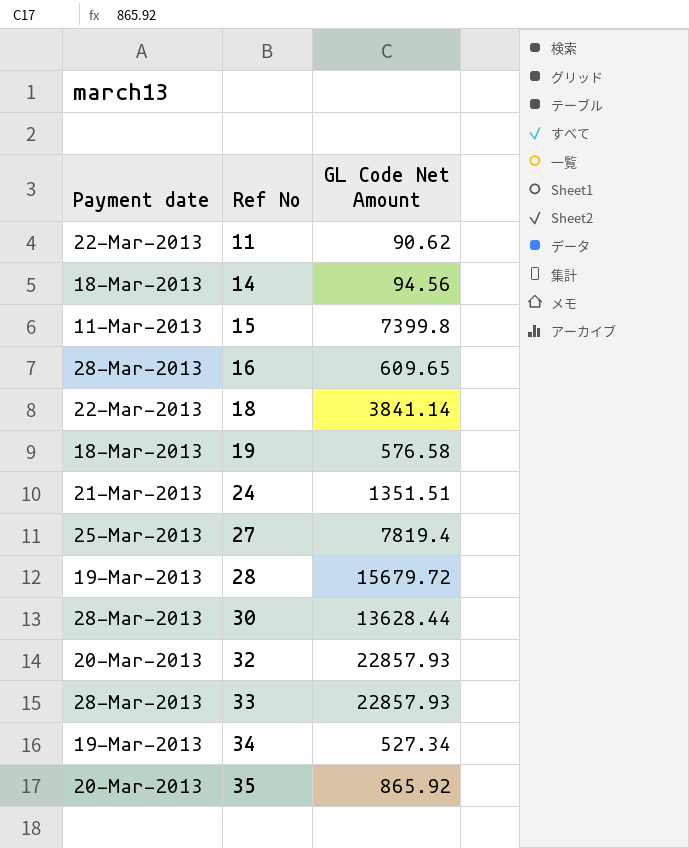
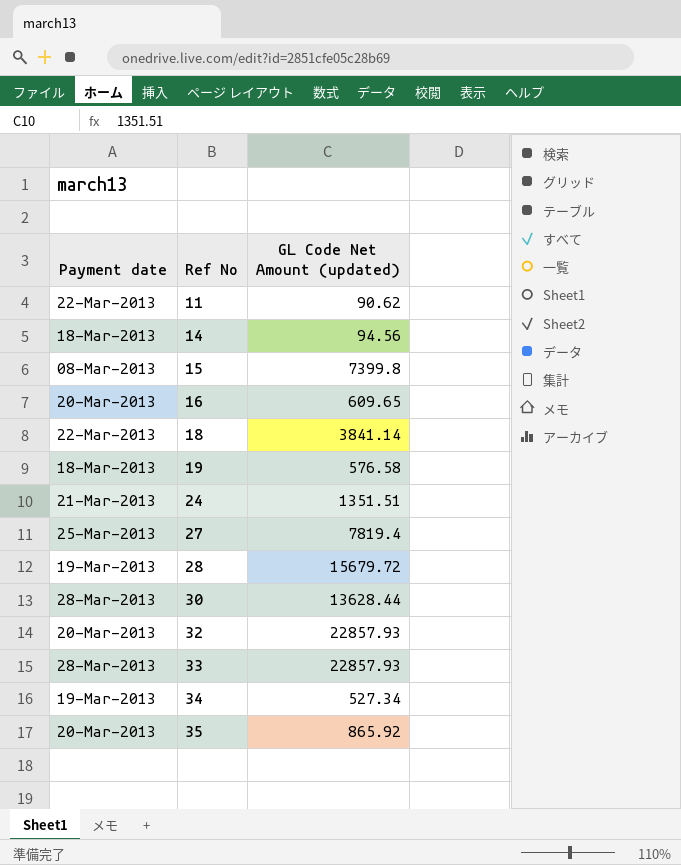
column name: GL Code Net Amount -> GL Code Net Amount (updated)
15 | Payment date: 11-Mar-2013 -> 08-Mar-2013
16 | Payment date: 28-Mar-2013 -> 20-Mar-2013

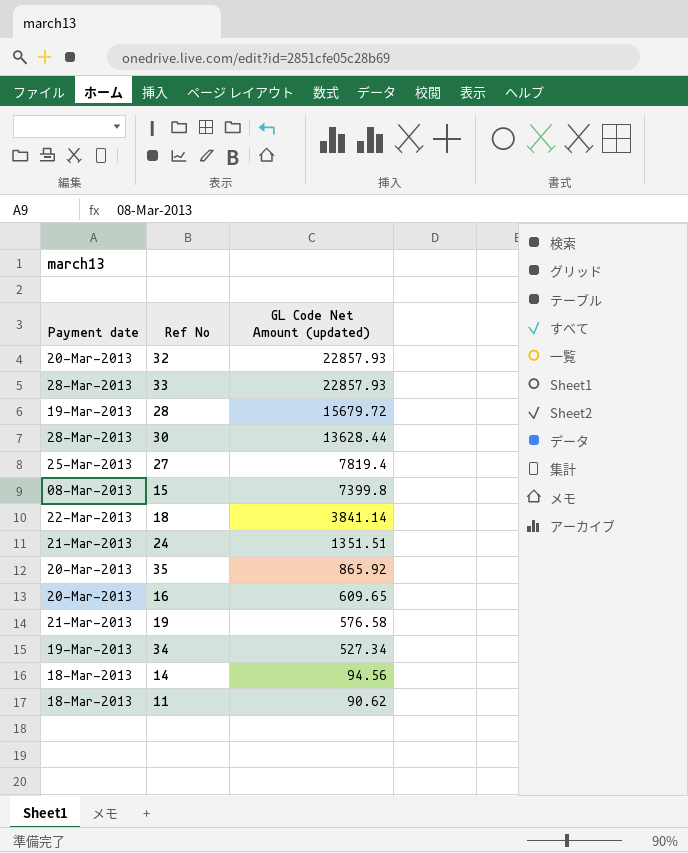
row order: Ref No ascending -> GL Code Net Amount (updated) descending
19 | Payment date: 18-Mar-2013 -> 21-Mar-2013
11 | Payment date: 22-Mar-2013 -> 18-Mar-2013

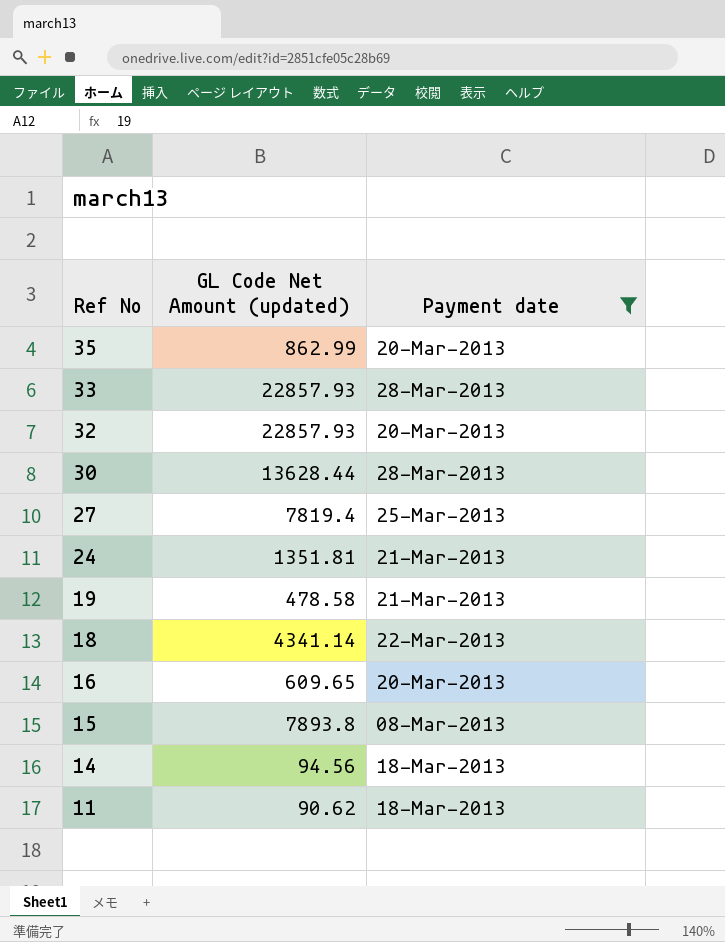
filter: none -> Payment date != 19-Mar-2013
row order: GL Code Net Amount (updated) descending -> Ref No descending
column Payment date | position: 1 -> 3
35 | GL Code Net Amount (updated): 865.92 -> 862.99
24 | GL Code Net Amount (updated): 1351.51 -> 1351.81
19 | GL Code Net Amount (updated): 576.58 -> 478.58
18 | GL Code Net Amount (updated): 3841.14 -> 4341.14
15 | GL Code Net Amount (updated): 7399.8 -> 7893.8

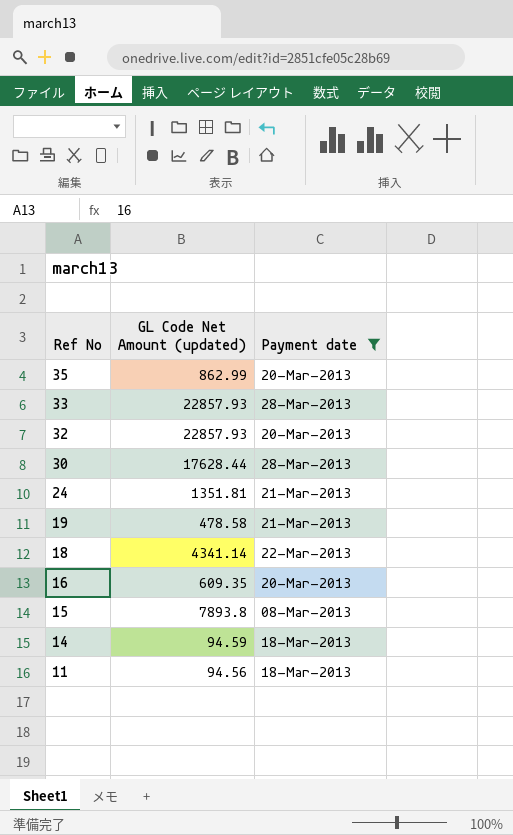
row 27: 7819.4 | 25-Mar-2013 -> none
30 | GL Code Net Amount (updated): 13628.44 -> 17628.44
16 | GL Code Net Amount (updated): 609.65 -> 609.35
14 | GL Code Net Amount (updated): 94.56 -> 94.59
11 | GL Code Net Amount (updated): 90.62 -> 94.56

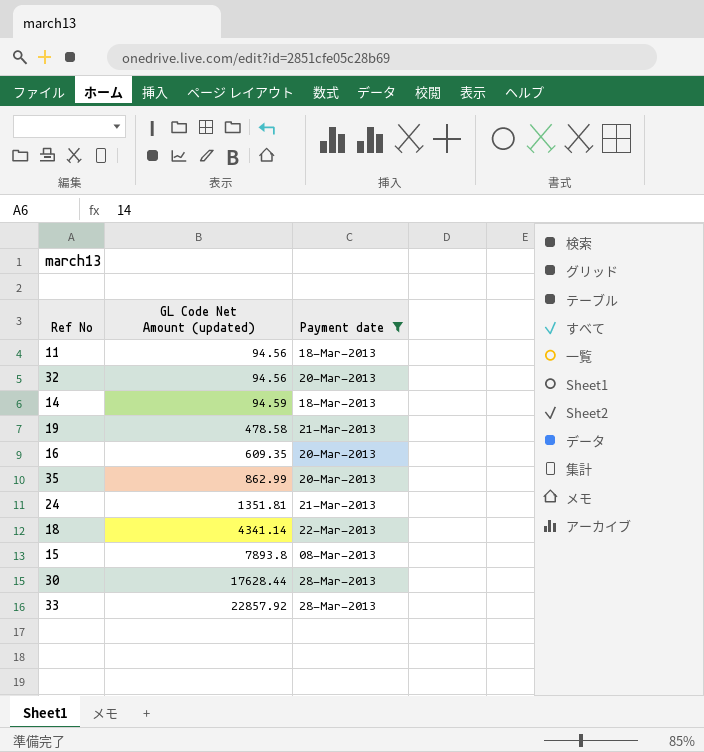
row order: Ref No descending -> GL Code Net Amount (updated) ascending
32 | GL Code Net Amount (updated): 22857.93 -> 94.56
33 | GL Code Net Amount (updated): 22857.93 -> 22857.92

